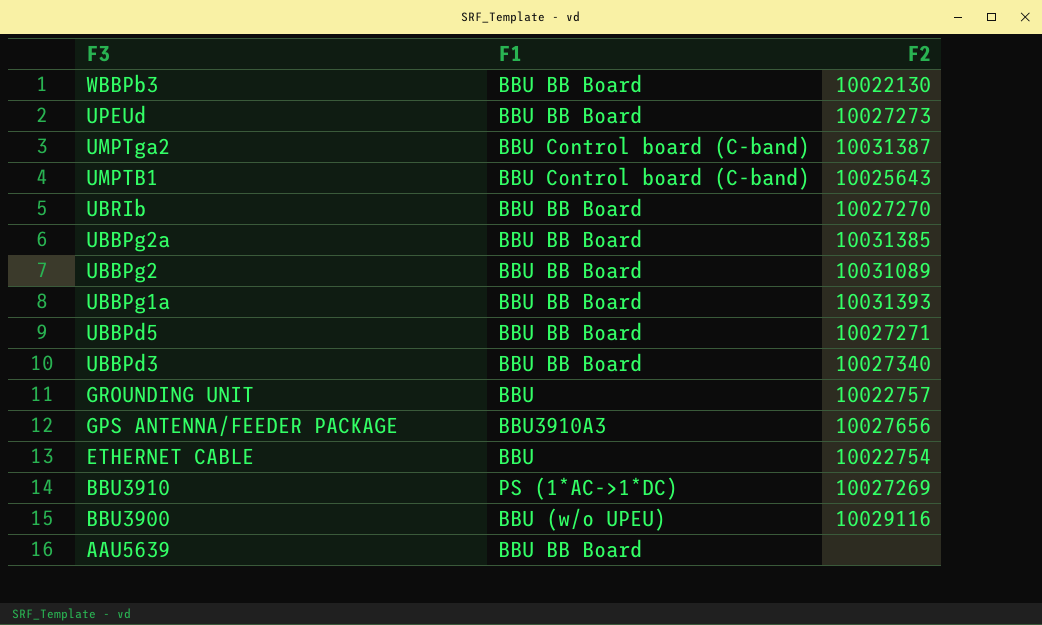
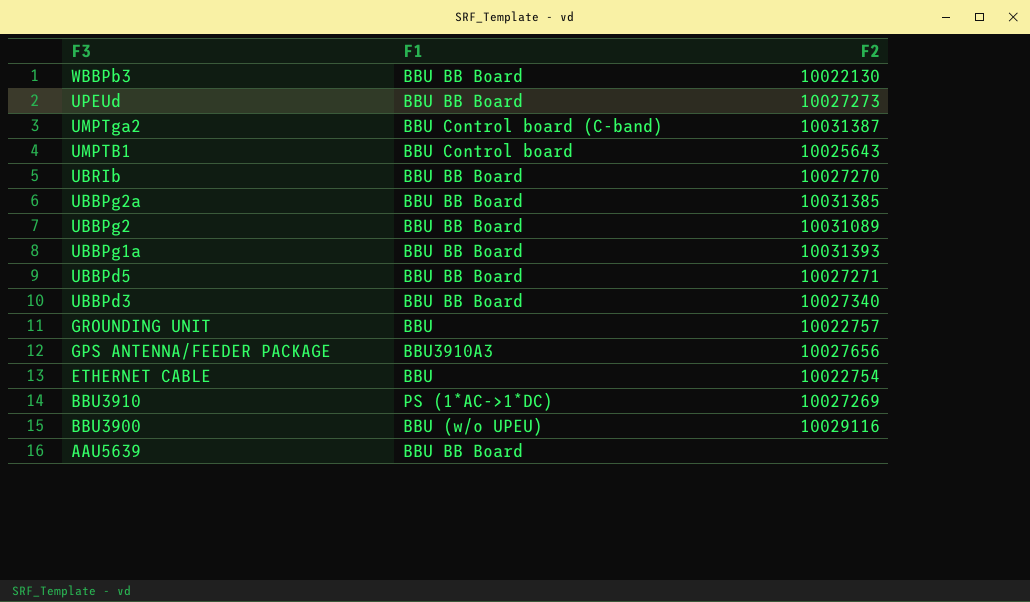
UMPTB1 | F1: BBU Control board (C-band) -> BBU Control board

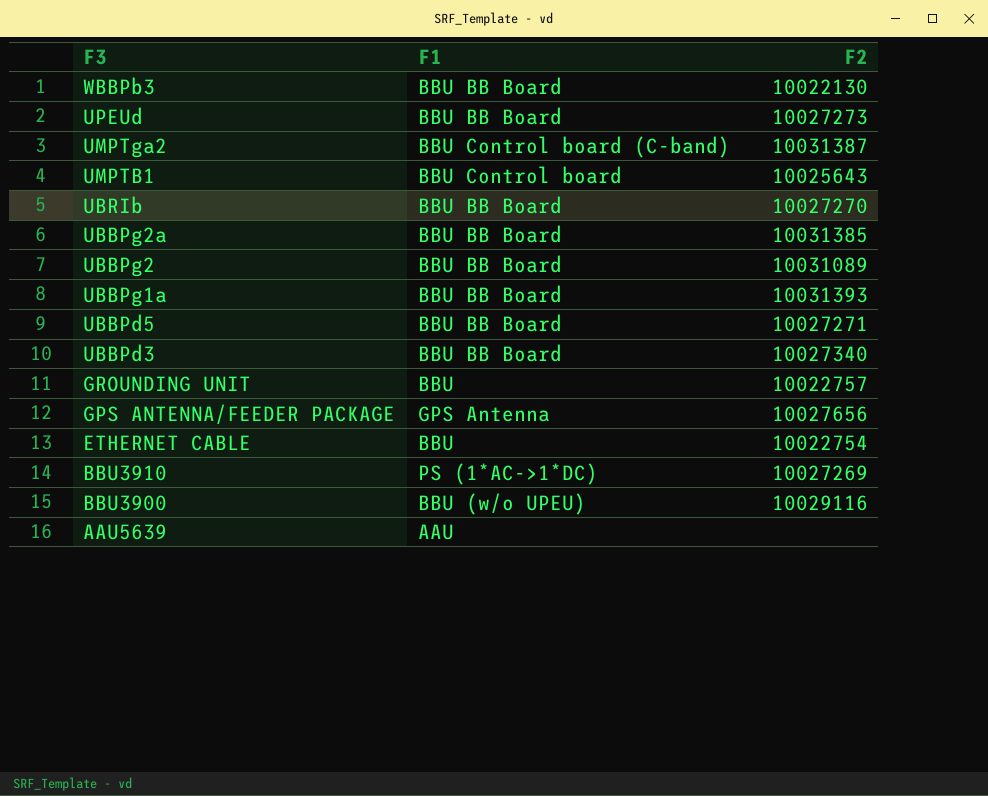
GPS ANTENNA/FEEDER PACKAGE | F1: BBU3910A3 -> GPS Antenna
AAU5639 | F1: BBU BB Board -> AAU

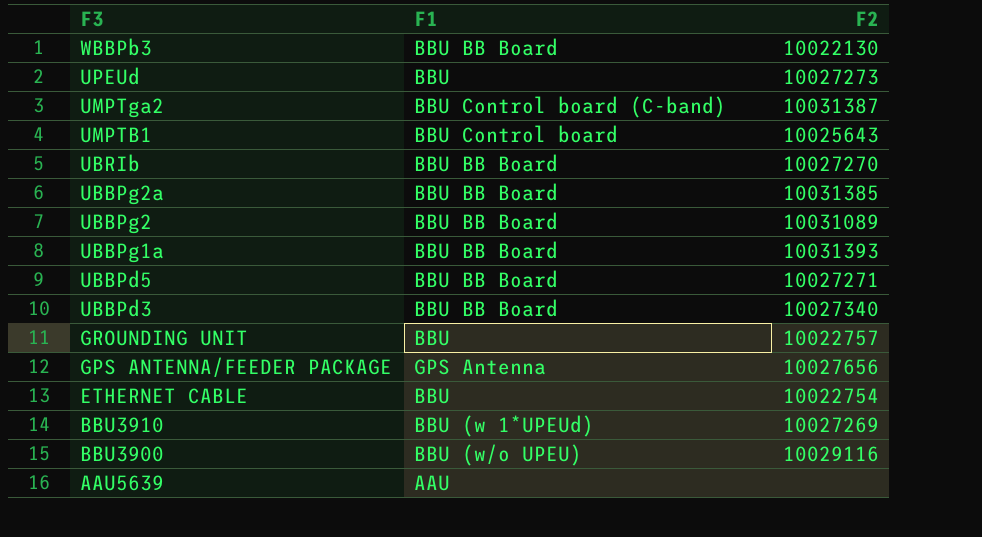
UPEUd | F1: BBU BB Board -> BBU
BBU3910 | F1: PS (1*AC->1*DC) -> BBU (w 1*UPEUd)

